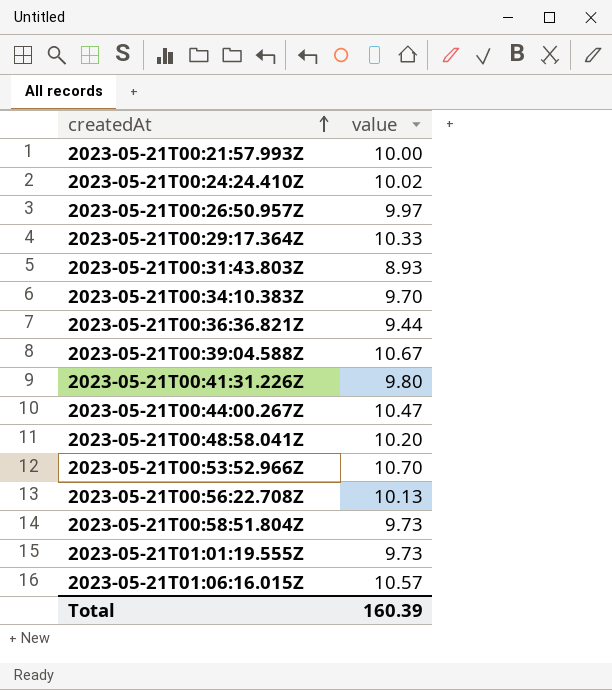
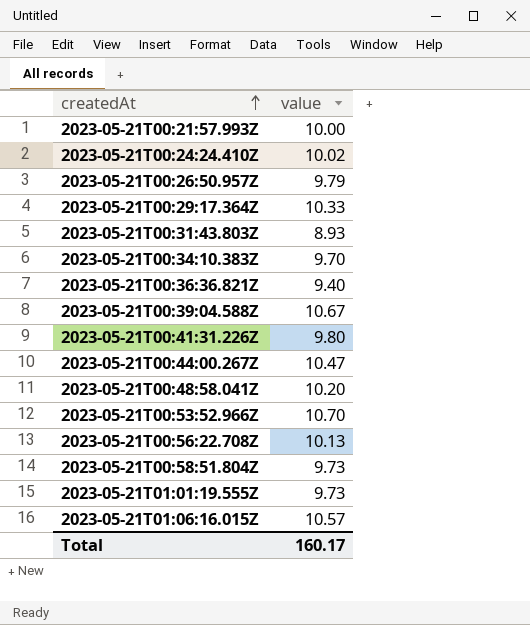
2023-05-21T00:26:50.957Z | value: 9.97 -> 9.79
2023-05-21T00:36:36.821Z | value: 9.44 -> 9.40
Total | value: 160.39 -> 160.17

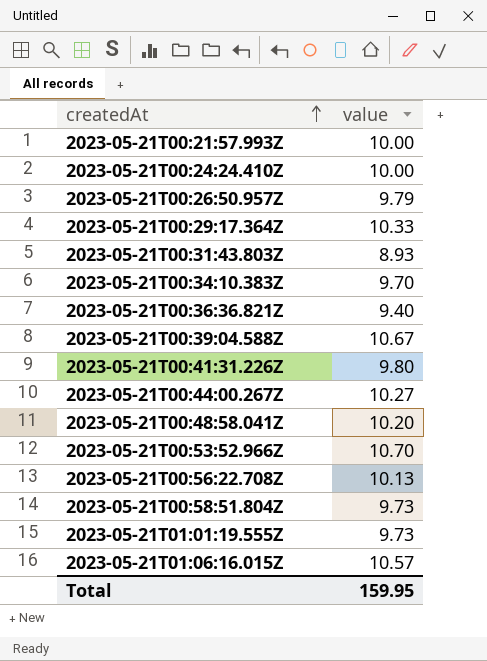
2023-05-21T00:24:24.410Z | value: 10.02 -> 10.00
2023-05-21T00:44:00.267Z | value: 10.47 -> 10.27
Total | value: 160.17 -> 159.95

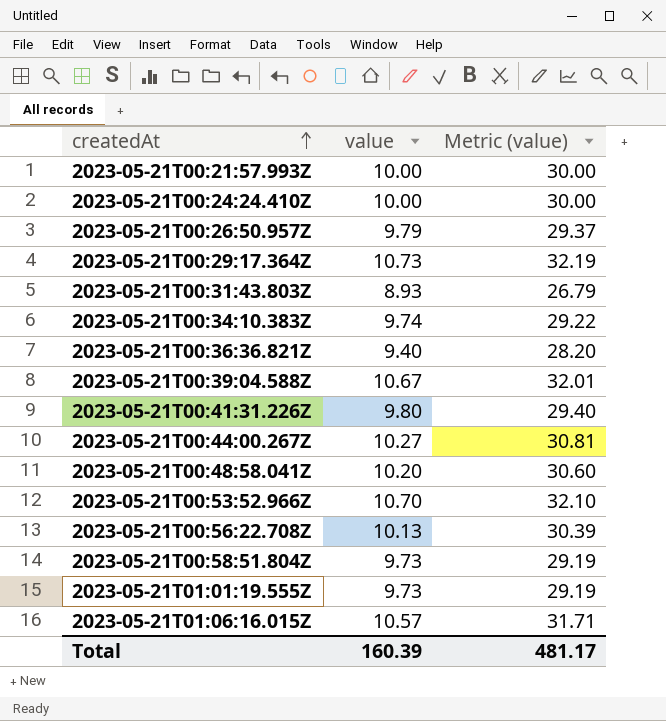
column Metric (value) | formula: none -> [value] * 3
2023-05-21T00:29:17.364Z | value: 10.33 -> 10.73
2023-05-21T00:34:10.383Z | value: 9.70 -> 9.74
Total | value: 159.95 -> 160.39

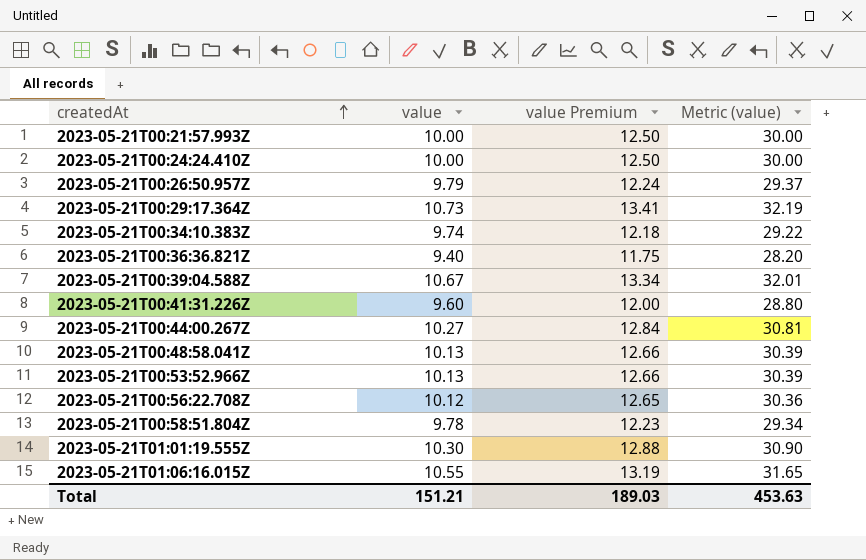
column value Premium | formula: none -> [value] * 1.25
row 2023-05-21T00:31:43.803Z: 8.93 | 26.79 -> none
2023-05-21T00:41:31.226Z | value: 9.80 -> 9.60
2023-05-21T00:41:31.226Z | Metric (value): 29.40 -> 28.80
2023-05-21T00:48:58.041Z | value: 10.20 -> 10.13
2023-05-21T00:48:58.041Z | Metric (value): 30.60 -> 30.39
2023-05-21T00:53:52.966Z | value: 10.70 -> 10.13
2023-05-21T00:53:52.966Z | Metric (value): 32.10 -> 30.39
2023-05-21T00:56:22.708Z | value: 10.13 -> 10.12
2023-05-21T00:56:22.708Z | Metric (value): 30.39 -> 30.36
2023-05-21T00:58:51.804Z | value: 9.73 -> 9.78
2023-05-21T00:58:51.804Z | Metric (value): 29.19 -> 29.34
2023-05-21T01:01:19.555Z | value: 9.73 -> 10.30
2023-05-21T01:01:19.555Z | Metric (value): 29.19 -> 30.90
2023-05-21T01:06:16.015Z | value: 10.57 -> 10.55
2023-05-21T01:06:16.015Z | Metric (value): 31.71 -> 31.65
Total | value: 160.39 -> 151.21
Total | Metric (value): 481.17 -> 453.63

